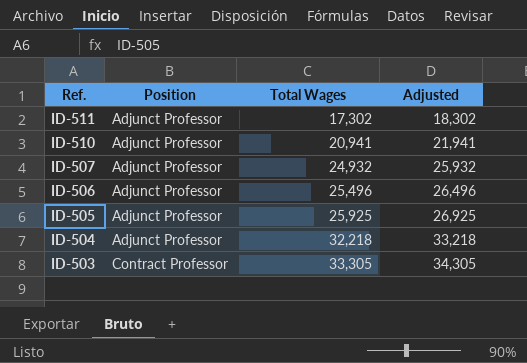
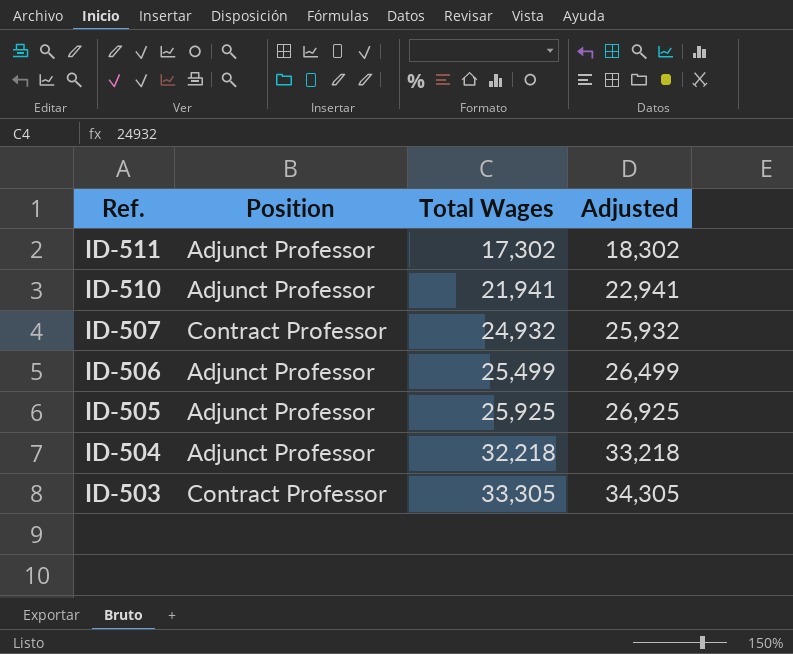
ID-510 | Total Wages: 20,941 -> 21,941
ID-510 | Adjusted: 21,941 -> 22,941
ID-507 | Position: Adjunct Professor -> Contract Professor
ID-506 | Total Wages: 25,496 -> 25,499
ID-506 | Adjusted: 26,496 -> 26,499

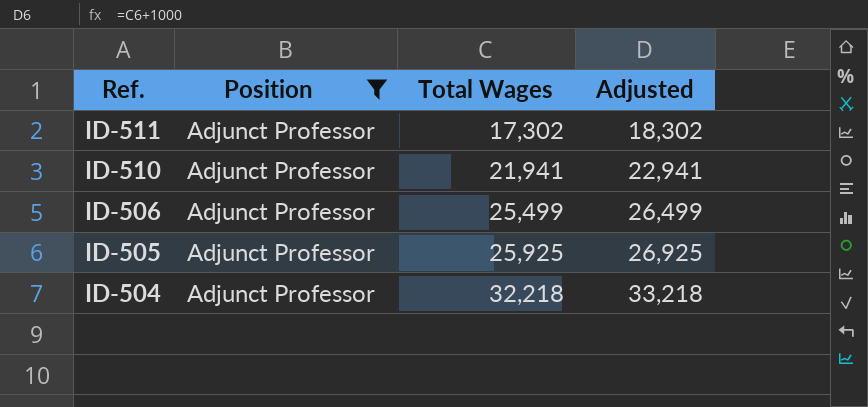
filter: none -> Position = Adjunct Professor

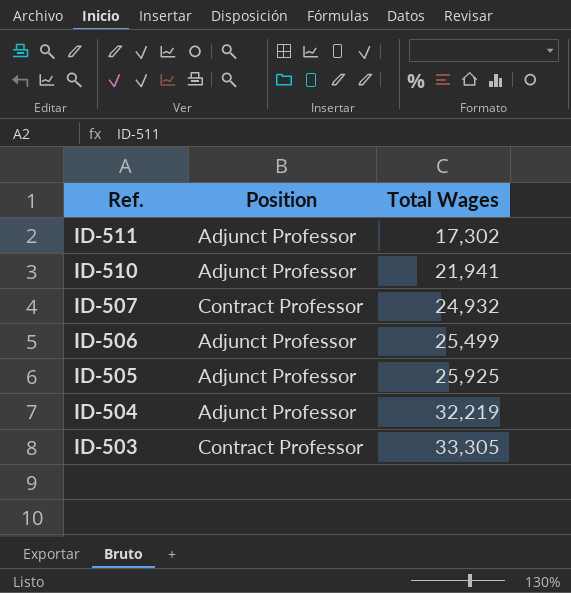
filter: Position = Adjunct Professor -> none
column Adjusted | formula: [Total Wages] + 1000 -> none
ID-504 | Total Wages: 32,218 -> 32,219

